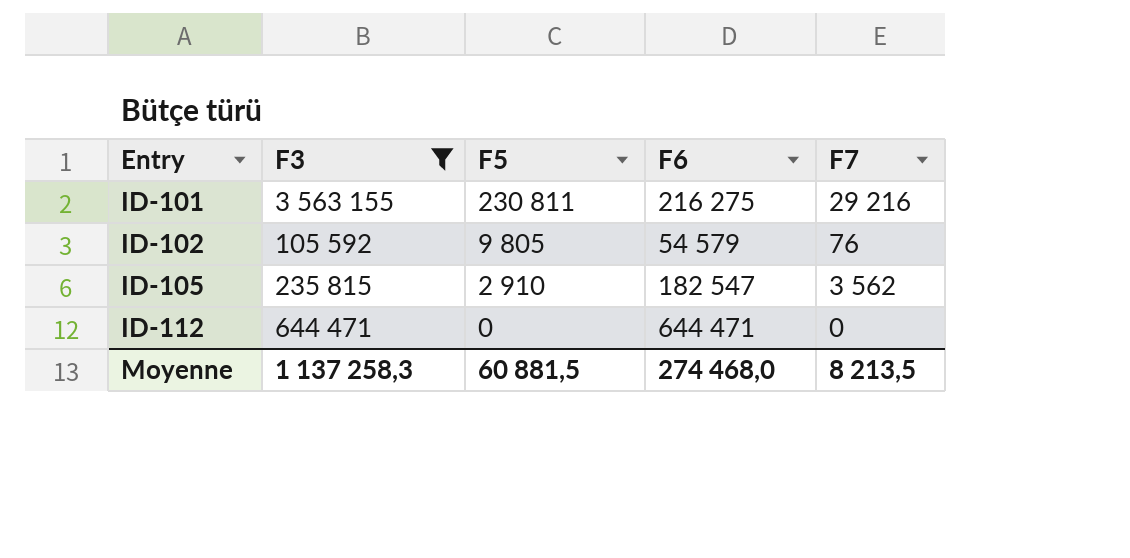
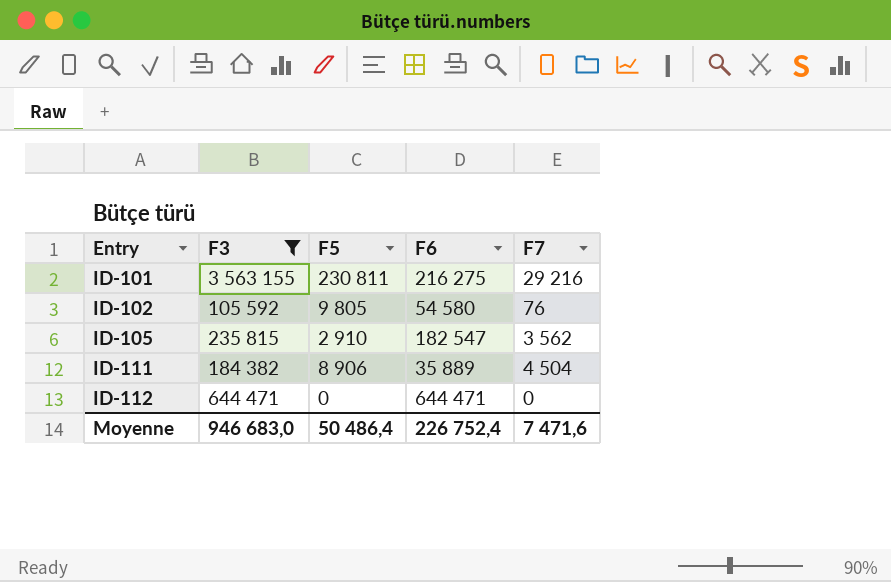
ID-102 | F6: 54 579 -> 54 580
row ID-111: none -> 184 382 | 8 906 | 35 889 | 4 504
Moyenne | F3: 1 137 258,3 -> 946 683,0
Moyenne | F5: 60 881,5 -> 50 486,4
Moyenne | F6: 274 468,0 -> 226 752,4
Moyenne | F7: 8 213,5 -> 7 471,6

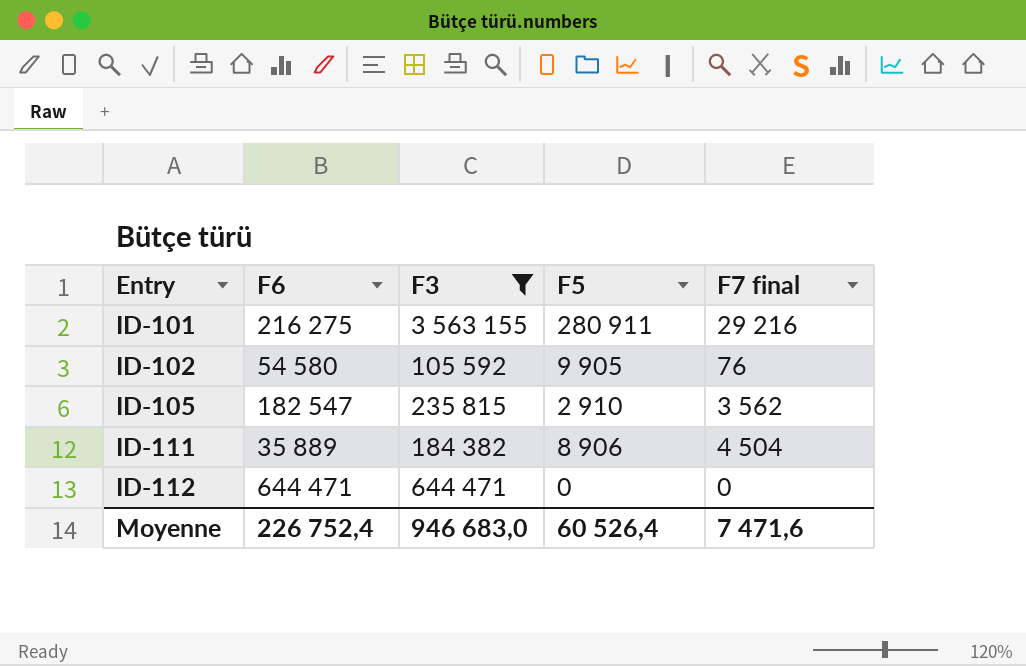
column F6 | position: 4 -> 2
column name: F7 -> F7 final
ID-101 | F5: 230 811 -> 280 911
ID-102 | F5: 9 805 -> 9 905
Moyenne | F5: 50 486,4 -> 60 526,4

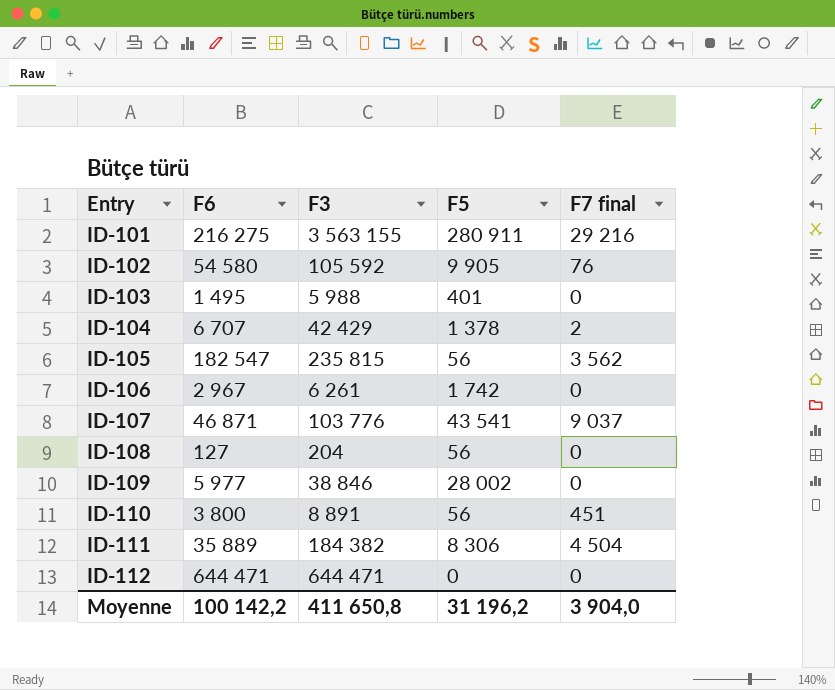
filter: F3 >= 105 592 -> none
ID-105 | F5: 2 910 -> 56
ID-111 | F5: 8 906 -> 8 306
Moyenne | F6: 226 752,4 -> 100 142,2
Moyenne | F3: 946 683,0 -> 411 650,8
Moyenne | F5: 60 526,4 -> 31 196,2
Moyenne | F7 final: 7 471,6 -> 3 904,0

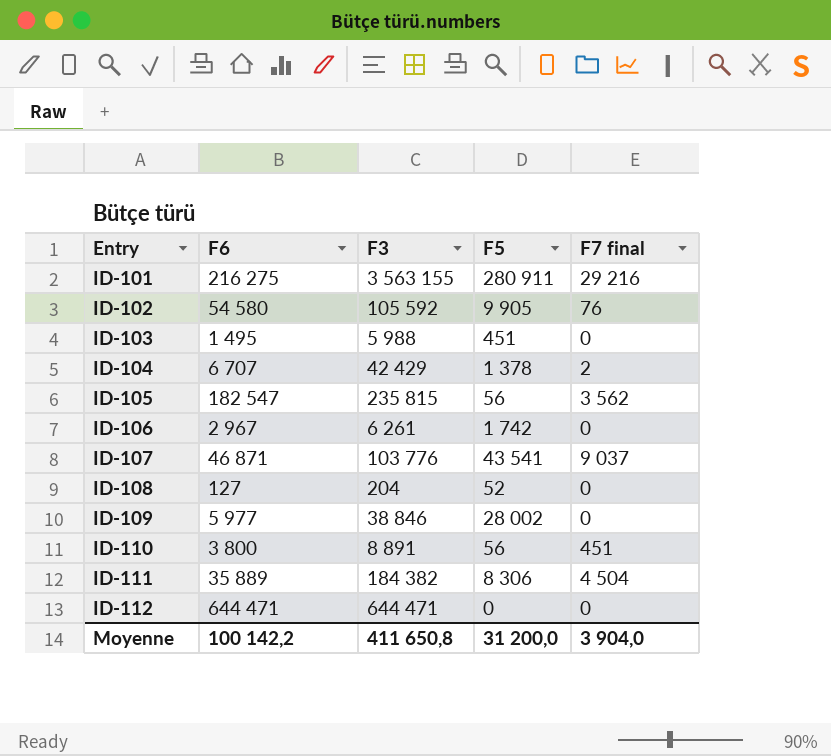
ID-103 | F5: 401 -> 451
ID-108 | F5: 56 -> 52
Moyenne | F5: 31 196,2 -> 31 200,0

